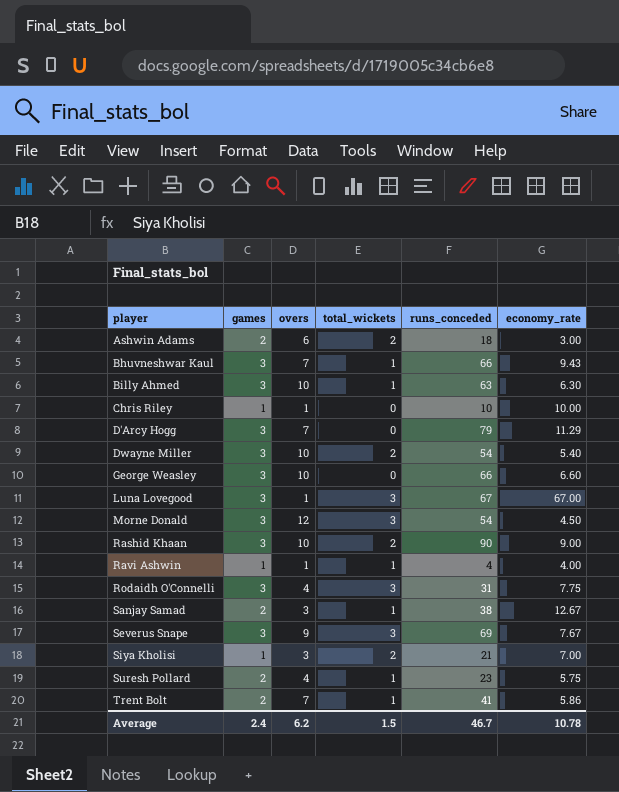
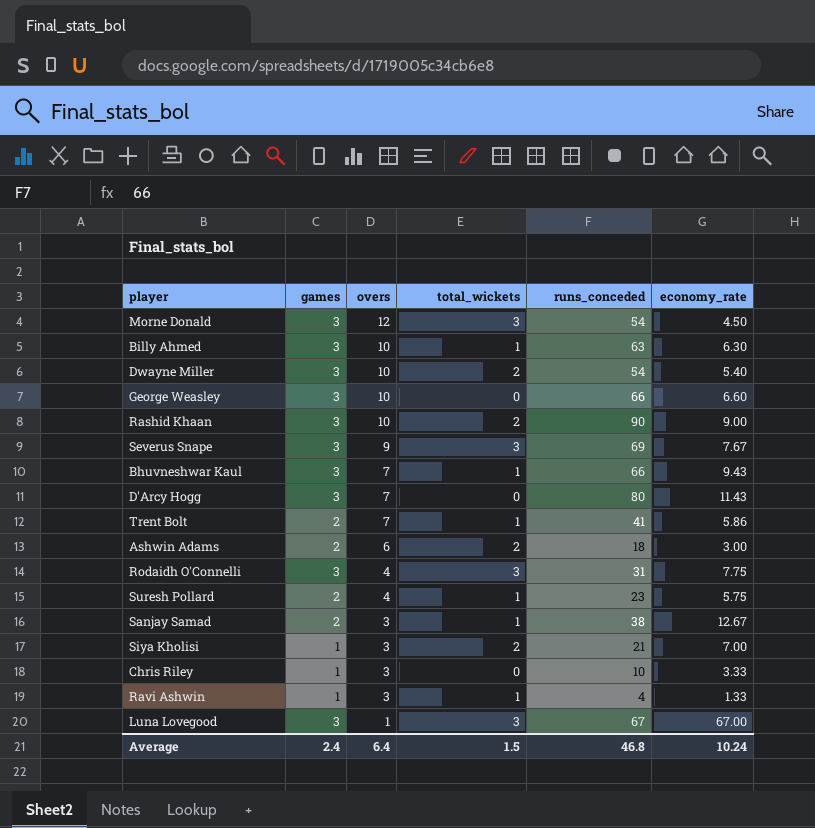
row order: player ascending -> overs descending
D'Arcy Hogg | runs_conceded: 79 -> 80
D'Arcy Hogg | economy_rate: 11.29 -> 11.43
Chris Riley | overs: 1 -> 3
Chris Riley | economy_rate: 10.00 -> 3.33
Ravi Ashwin | overs: 1 -> 3
Ravi Ashwin | economy_rate: 4.00 -> 1.33
Average | overs: 6.2 -> 6.4
Average | runs_conceded: 46.7 -> 46.8
Average | economy_rate: 10.78 -> 10.24

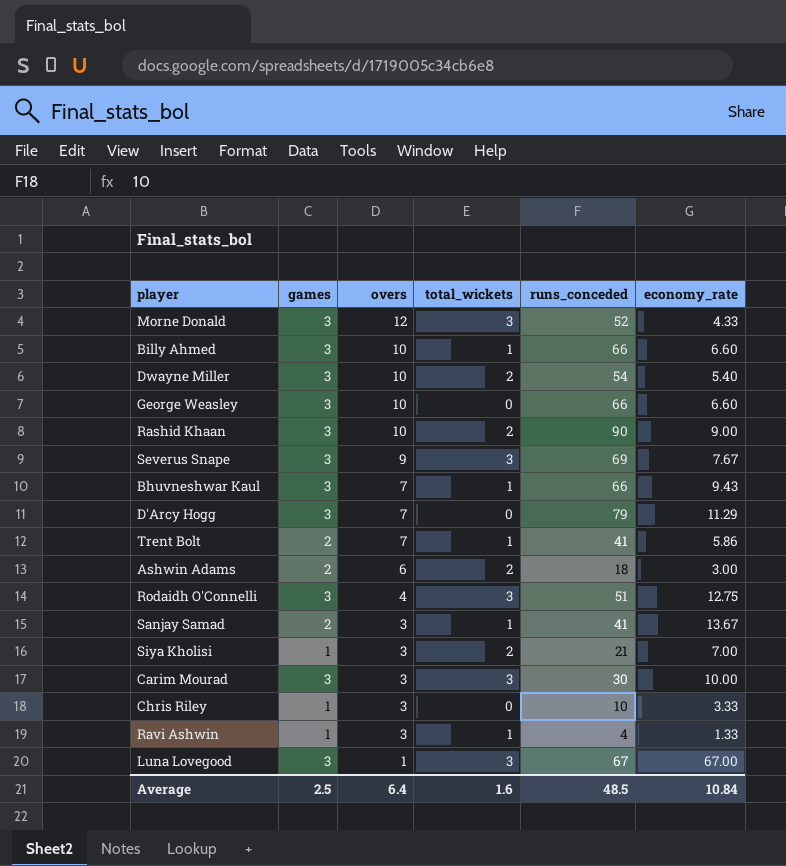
row Suresh Pollard: 2 | 4 | 1 | 23 | 5.75 -> none
Morne Donald | runs_conceded: 54 -> 52
Morne Donald | economy_rate: 4.50 -> 4.33
Billy Ahmed | runs_conceded: 63 -> 66
Billy Ahmed | economy_rate: 6.30 -> 6.60
D'Arcy Hogg | runs_conceded: 80 -> 79
D'Arcy Hogg | economy_rate: 11.43 -> 11.29
Rodaidh O'Connelli | runs_conceded: 31 -> 51
Rodaidh O'Connelli | economy_rate: 7.75 -> 12.75
Sanjay Samad | runs_conceded: 38 -> 41
Sanjay Samad | economy_rate: 12.67 -> 13.67
row Carim Mourad: none -> 3 | 3 | 3 | 30 | 10.00
Average | games: 2.4 -> 2.5
Average | total_wickets: 1.5 -> 1.6
Average | runs_conceded: 46.8 -> 48.5
Average | economy_rate: 10.24 -> 10.84

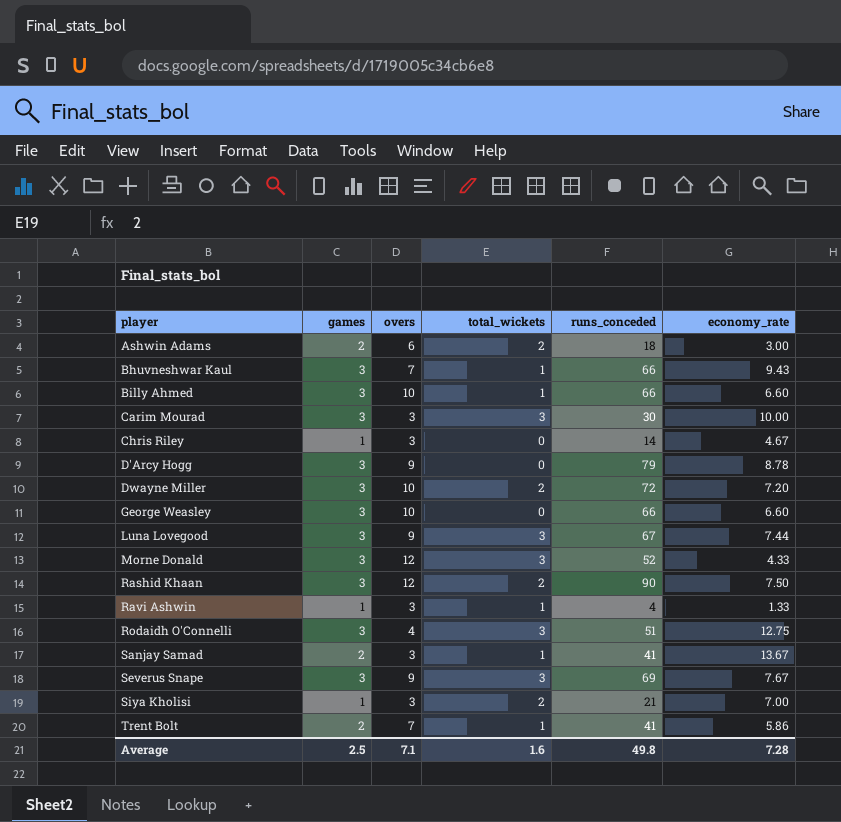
row order: overs descending -> player ascending
Chris Riley | runs_conceded: 10 -> 14
Chris Riley | economy_rate: 3.33 -> 4.67
D'Arcy Hogg | overs: 7 -> 9
D'Arcy Hogg | economy_rate: 11.29 -> 8.78
Dwayne Miller | runs_conceded: 54 -> 72
Dwayne Miller | economy_rate: 5.40 -> 7.20
Luna Lovegood | overs: 1 -> 9
Luna Lovegood | economy_rate: 67.00 -> 7.44
Rashid Khaan | overs: 10 -> 12
Rashid Khaan | economy_rate: 9.00 -> 7.50
Average | overs: 6.4 -> 7.1
Average | runs_conceded: 48.5 -> 49.8
Average | economy_rate: 10.84 -> 7.28

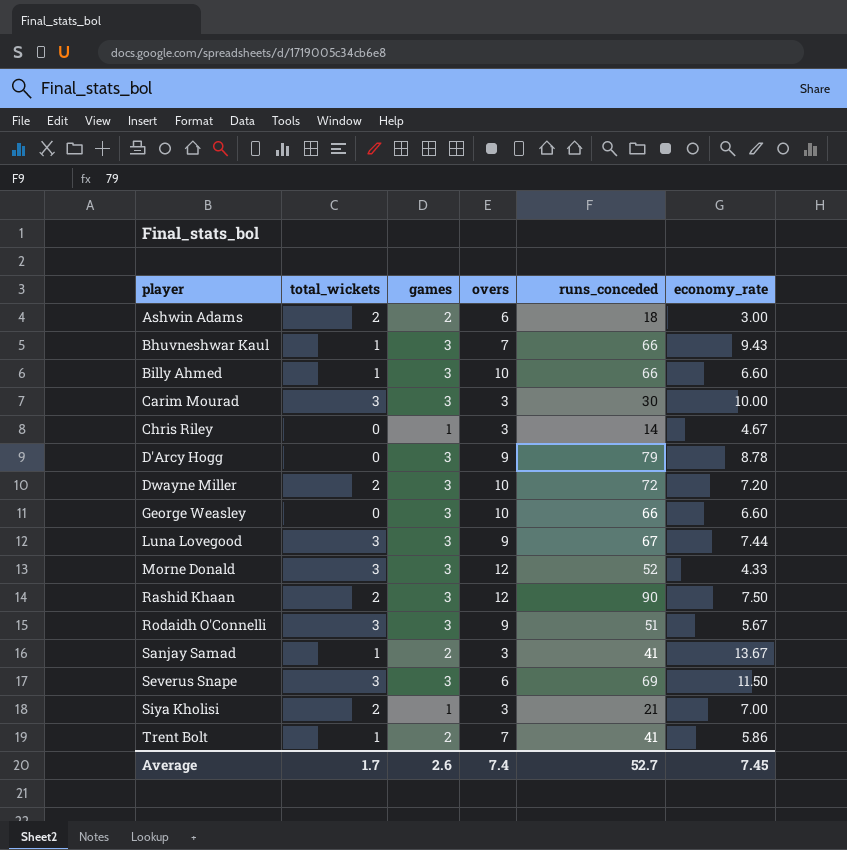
column total_wickets | position: 4 -> 2
row Ravi Ashwin: 1 | 3 | 1 | 4 | 1.33 -> none
Rodaidh O'Connelli | overs: 4 -> 9
Rodaidh O'Connelli | economy_rate: 12.75 -> 5.67
Severus Snape | overs: 9 -> 6
Severus Snape | economy_rate: 7.67 -> 11.50
Average | total_wickets: 1.6 -> 1.7
Average | games: 2.5 -> 2.6
Average | overs: 7.1 -> 7.4
Average | runs_conceded: 49.8 -> 52.7
Average | economy_rate: 7.28 -> 7.45

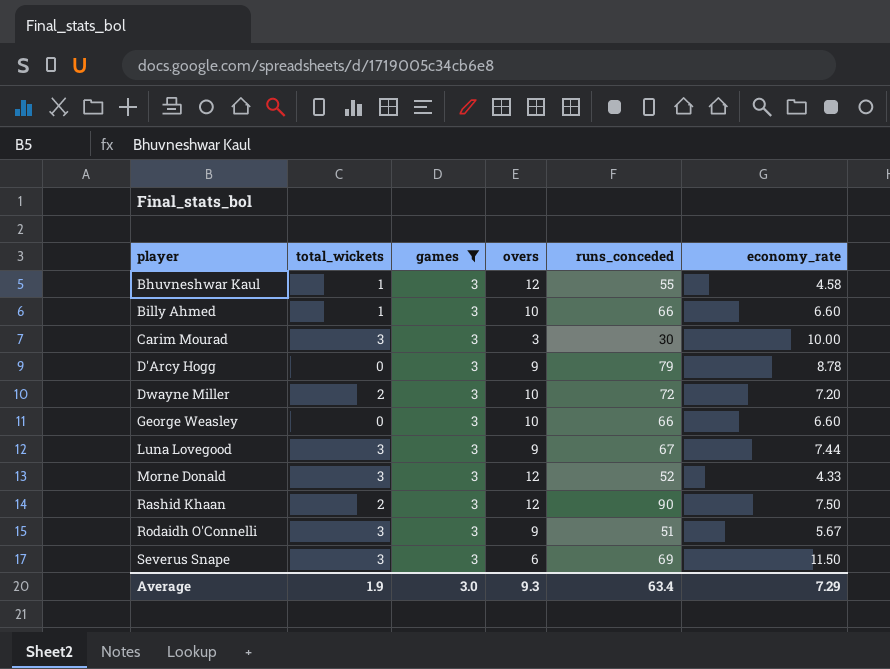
filter: none -> games = 3
Bhuvneshwar Kaul | overs: 7 -> 12
Bhuvneshwar Kaul | runs_conceded: 66 -> 55
Bhuvneshwar Kaul | economy_rate: 9.43 -> 4.58
Average | total_wickets: 1.7 -> 1.9
Average | games: 2.6 -> 3.0
Average | overs: 7.4 -> 9.3
Average | runs_conceded: 52.7 -> 63.4
Average | economy_rate: 7.45 -> 7.29

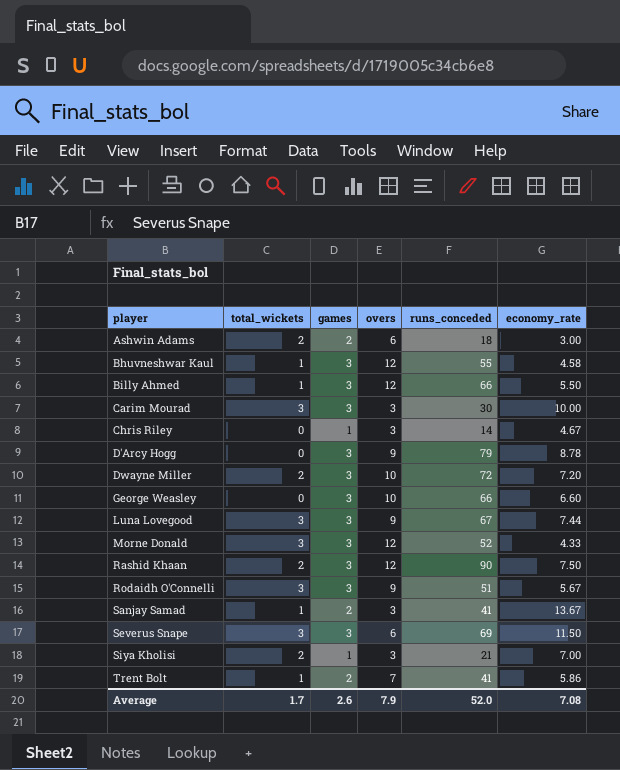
filter: games = 3 -> none
Billy Ahmed | overs: 10 -> 12
Billy Ahmed | economy_rate: 6.60 -> 5.50
Average | total_wickets: 1.9 -> 1.7
Average | games: 3.0 -> 2.6
Average | overs: 9.3 -> 7.9
Average | runs_conceded: 63.4 -> 52.0
Average | economy_rate: 7.29 -> 7.08

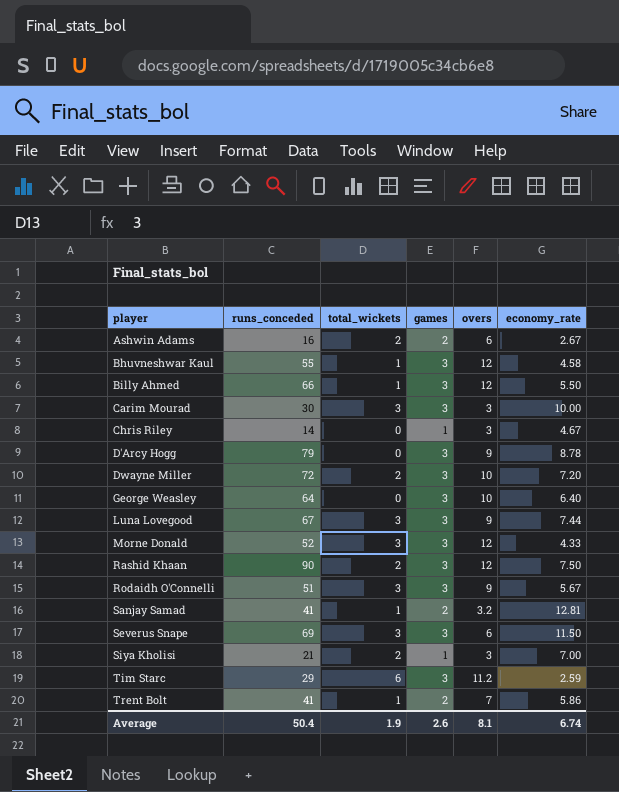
column runs_conceded | position: 5 -> 2
Ashwin Adams | runs_conceded: 18 -> 16
Ashwin Adams | economy_rate: 3.00 -> 2.67
George Weasley | runs_conceded: 66 -> 64
George Weasley | economy_rate: 6.60 -> 6.40
Sanjay Samad | overs: 3 -> 3.2
Sanjay Samad | economy_rate: 13.67 -> 12.81
row Tim Starc: none -> 29 | 6 | 3 | 11.2 | 2.59
Average | runs_conceded: 52.0 -> 50.4
Average | total_wickets: 1.7 -> 1.9
Average | overs: 7.9 -> 8.1
Average | economy_rate: 7.08 -> 6.74

